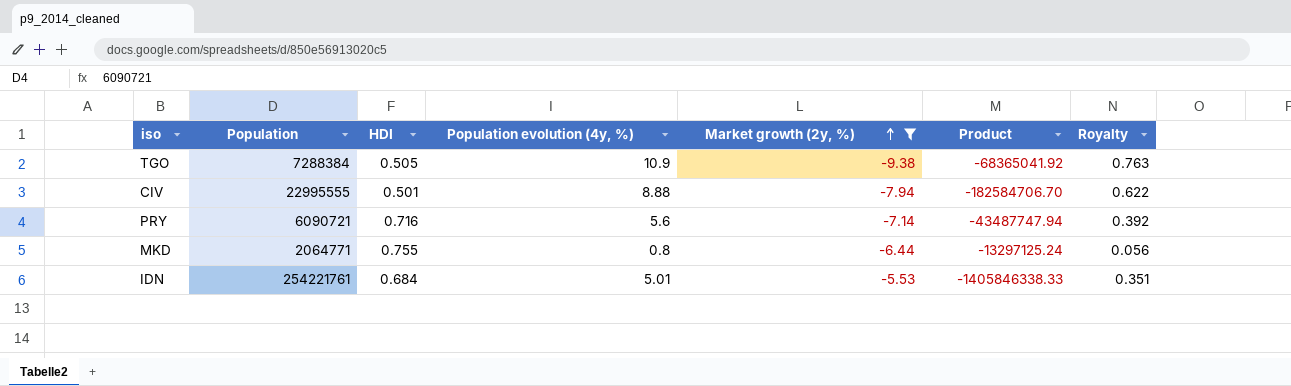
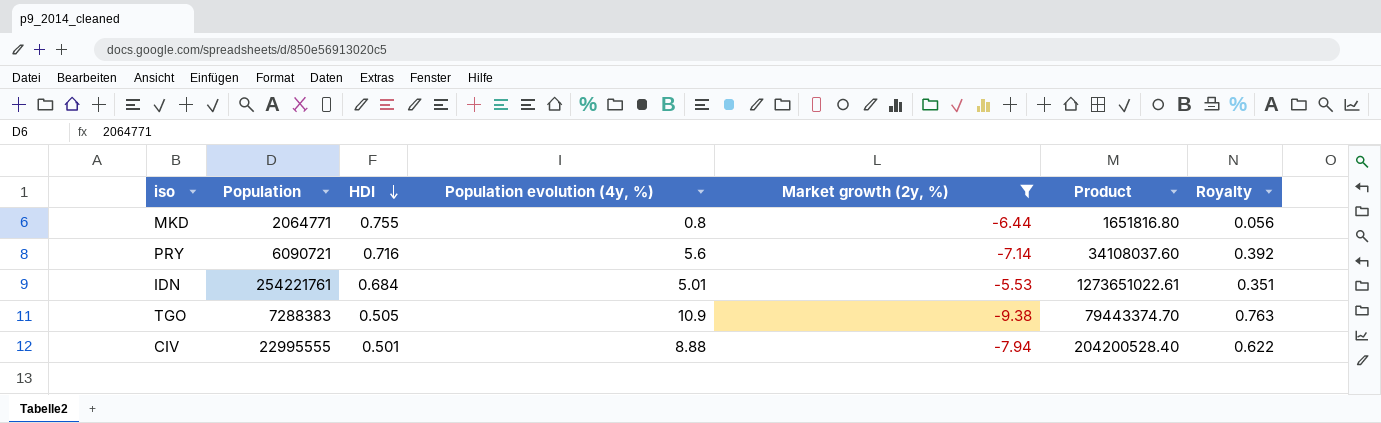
row order: Market growth (2y, %) ascending -> HDI descending
column Product | formula: [Population] * [Market growth (2y, %)] -> [Population] * [Population evolution (4y, %)]
TGO | Population: 7288384 -> 7288383

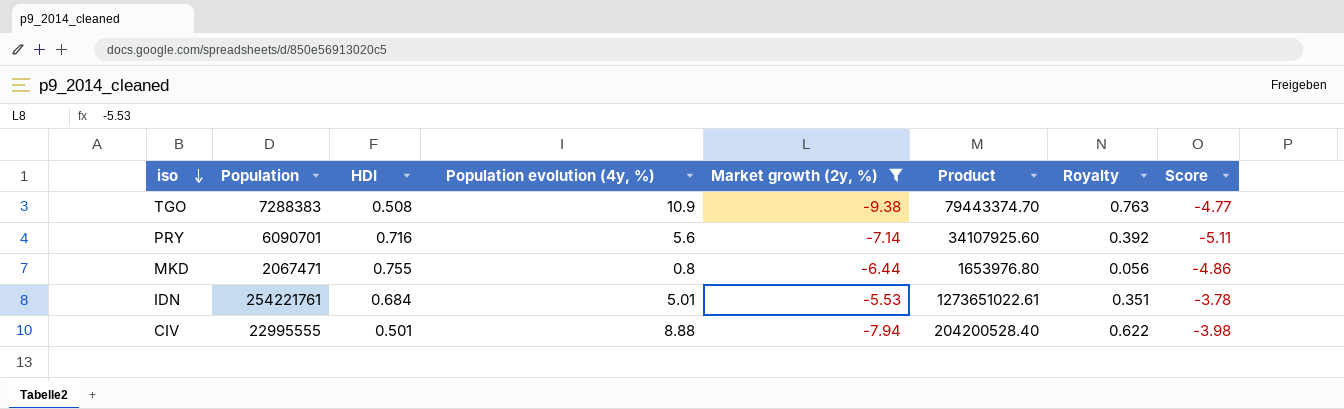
row order: HDI descending -> iso descending
column Score | formula: none -> [HDI] * [Market growth (2y, %)]
TGO | HDI: 0.505 -> 0.508
PRY | Population: 6090721 -> 6090701
PRY | Product: 34108037.60 -> 34107925.60
MKD | Population: 2064771 -> 2067471
MKD | Product: 1651816.80 -> 1653976.80

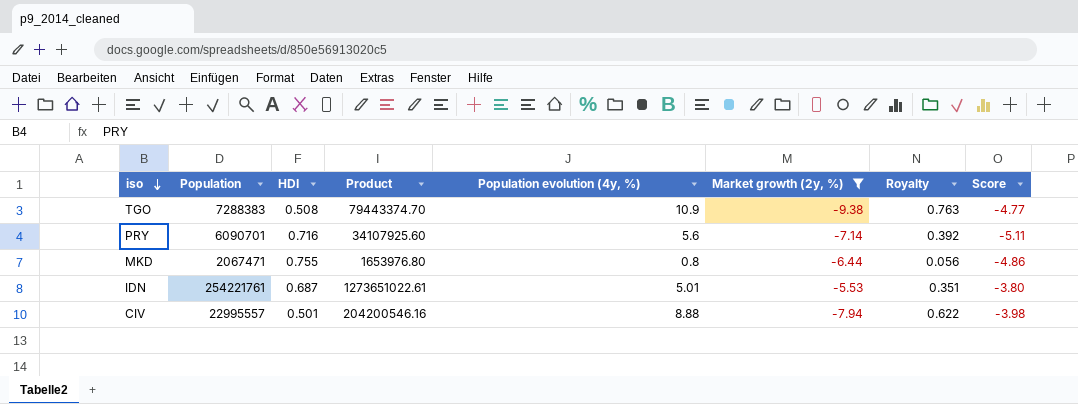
column Product | position: 6 -> 4
IDN | HDI: 0.684 -> 0.687
IDN | Score: -3.78 -> -3.80
CIV | Population: 22995555 -> 22995557
CIV | Product: 204200528.40 -> 204200546.16

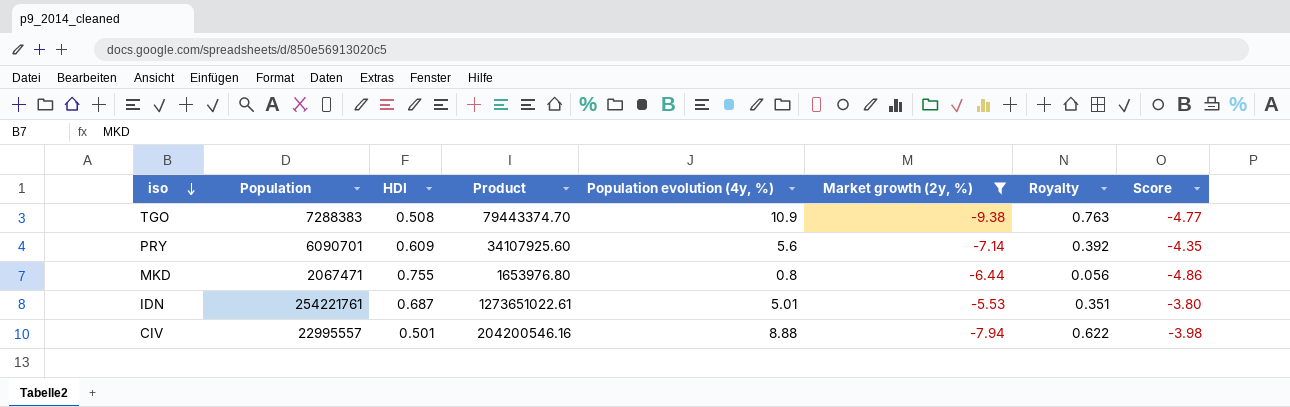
PRY | HDI: 0.716 -> 0.609
PRY | Score: -5.11 -> -4.35

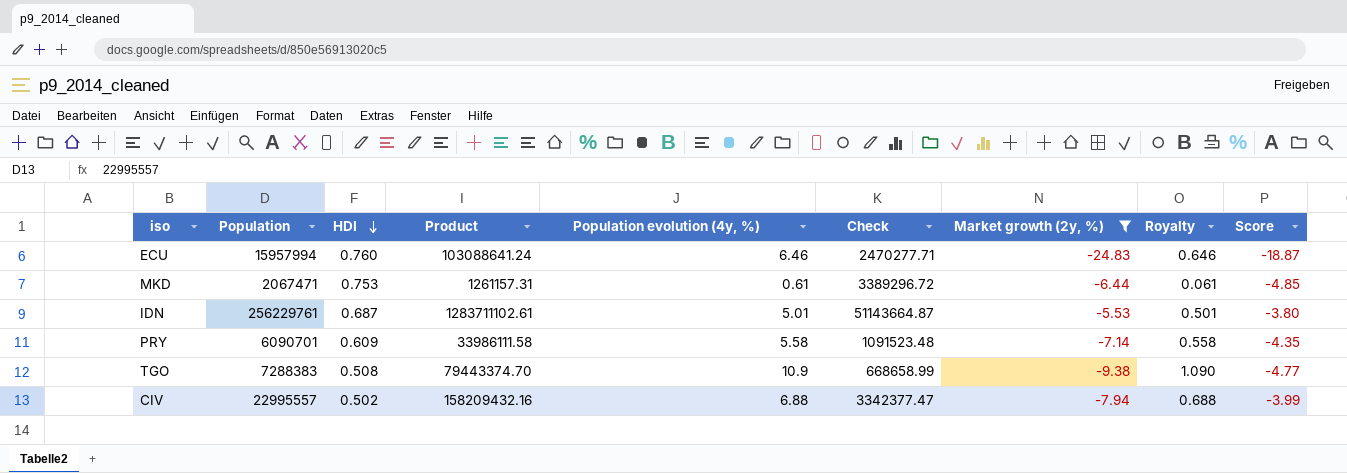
row order: iso descending -> HDI descending
column Check | formula: none -> [Population] / [Population evolution (4y, %)]
column Royalty | formula: [Population evolution (4y, %)] * 0.07 -> [Population evolution (4y, %)] * 0.1
row ECU: none -> 15957994 | 0.760 | 103088641.24 | 6.46 | 2470277.71 | -24.83 | 0.646 | -18.87
MKD | HDI: 0.755 -> 0.753
MKD | Product: 1653976.80 -> 1261157.31
MKD | Population evolution (4y, %): 0.8 -> 0.61
MKD | Score: -4.86 -> -4.85
IDN | Population: 254221761 -> 256229761
IDN | Product: 1273651022.61 -> 1283711102.61
PRY | Product: 34107925.60 -> 33986111.58
PRY | Population evolution (4y, %): 5.6 -> 5.58
CIV | HDI: 0.501 -> 0.502
CIV | Product: 204200546.16 -> 158209432.16
CIV | Population evolution (4y, %): 8.88 -> 6.88
CIV | Score: -3.98 -> -3.99

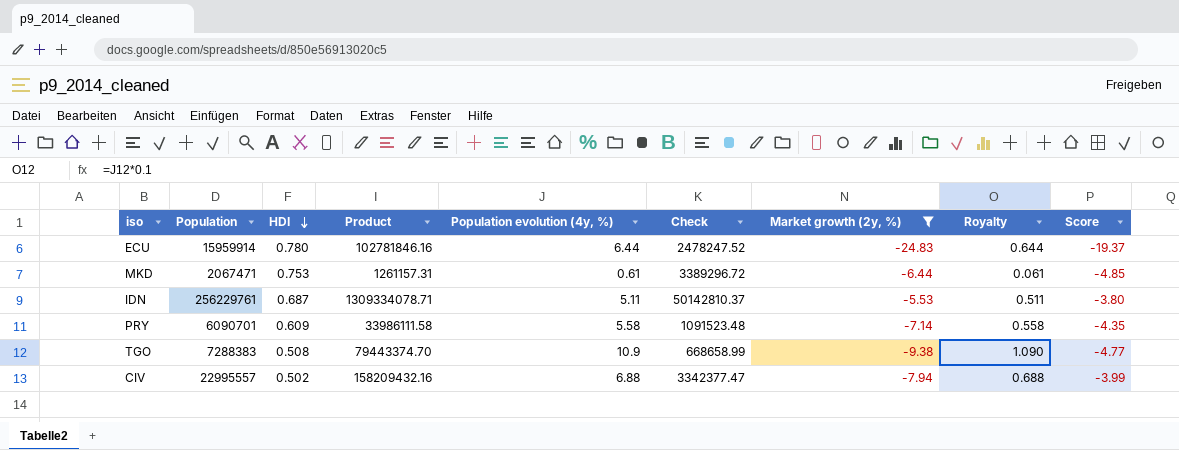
ECU | Population: 15957994 -> 15959914
ECU | HDI: 0.760 -> 0.780
ECU | Product: 103088641.24 -> 102781846.16
ECU | Population evolution (4y, %): 6.46 -> 6.44
ECU | Check: 2470277.71 -> 2478247.52
ECU | Royalty: 0.646 -> 0.644
ECU | Score: -18.87 -> -19.37
IDN | Product: 1283711102.61 -> 1309334078.71
IDN | Population evolution (4y, %): 5.01 -> 5.11
IDN | Check: 51143664.87 -> 50142810.37
IDN | Royalty: 0.501 -> 0.511

